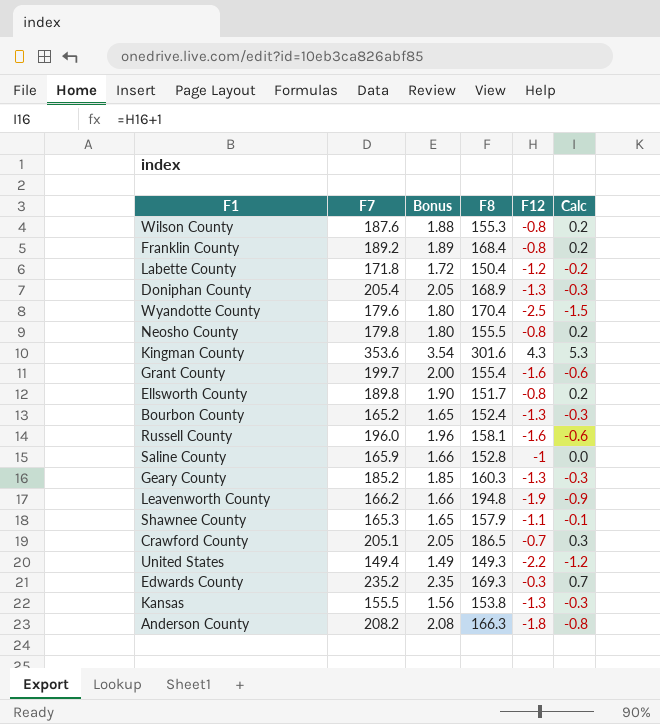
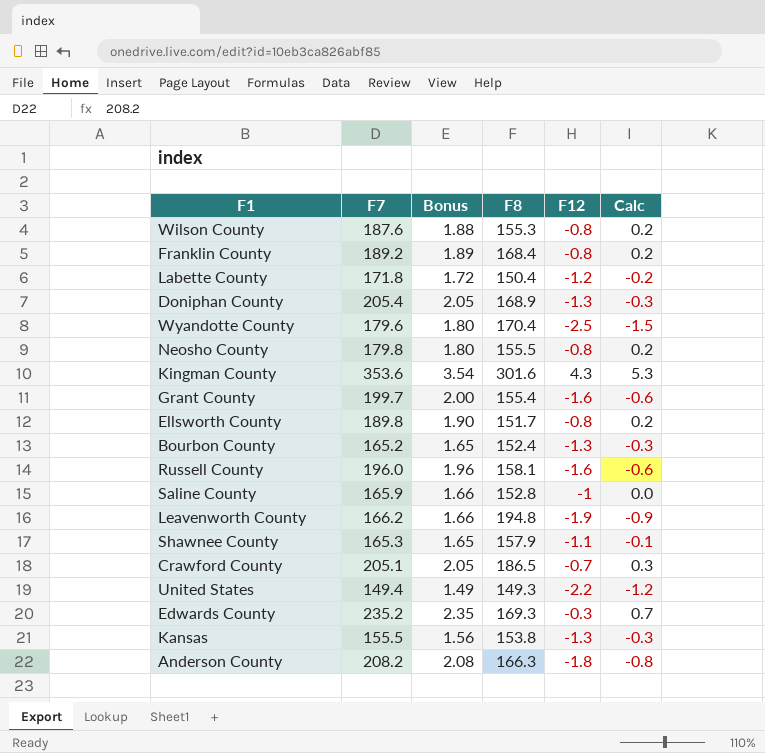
row Geary County: 185.2 | 1.85 | 160.3 | -1.3 | -0.3 -> none

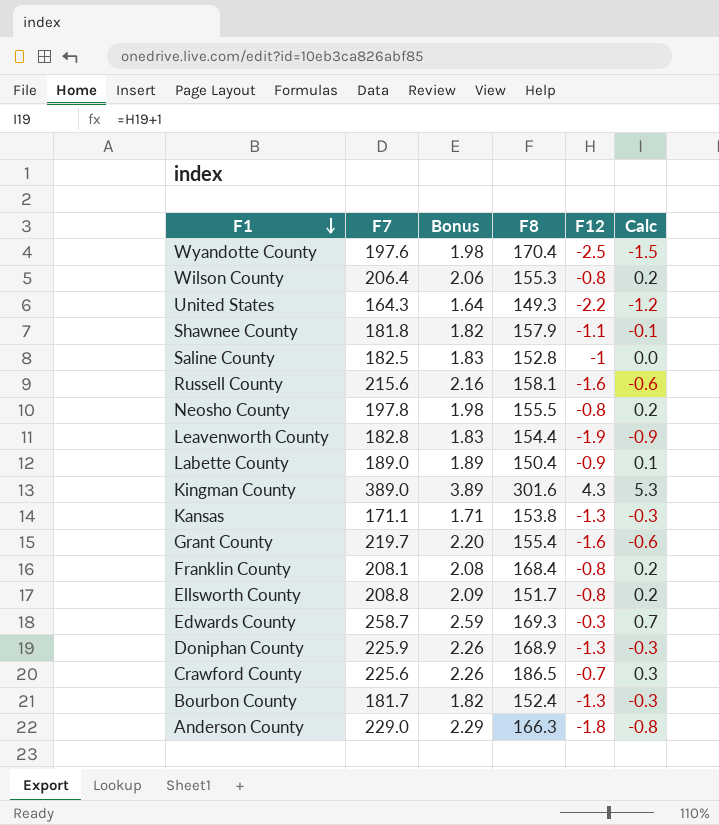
row order: none -> F1 descending
Wyandotte County | F7: 179.6 -> 197.6
Wyandotte County | Bonus: 1.80 -> 1.98
Wilson County | F7: 187.6 -> 206.4
Wilson County | Bonus: 1.88 -> 2.06
United States | F7: 149.4 -> 164.3
United States | Bonus: 1.49 -> 1.64
Shawnee County | F7: 165.3 -> 181.8
Shawnee County | Bonus: 1.65 -> 1.82
Saline County | F7: 165.9 -> 182.5
Saline County | Bonus: 1.66 -> 1.83
Russell County | F7: 196.0 -> 215.6
Russell County | Bonus: 1.96 -> 2.16
Neosho County | F7: 179.8 -> 197.8
Neosho County | Bonus: 1.80 -> 1.98
Leavenworth County | F7: 166.2 -> 182.8
Leavenworth County | Bonus: 1.66 -> 1.83
Leavenworth County | F8: 194.8 -> 154.4
Labette County | F7: 171.8 -> 189.0
Labette County | Bonus: 1.72 -> 1.89
Labette County | F12: -1.2 -> -0.9
Labette County | Calc: -0.2 -> 0.1
Kingman County | F7: 353.6 -> 389.0
Kingman County | Bonus: 3.54 -> 3.89
Kansas | F7: 155.5 -> 171.1
Kansas | Bonus: 1.56 -> 1.71
Grant County | F7: 199.7 -> 219.7
Grant County | Bonus: 2.00 -> 2.20
Franklin County | F7: 189.2 -> 208.1
Franklin County | Bonus: 1.89 -> 2.08
Ellsworth County | F7: 189.8 -> 208.8
Ellsworth County | Bonus: 1.90 -> 2.09
Edwards County | F7: 235.2 -> 258.7
Edwards County | Bonus: 2.35 -> 2.59
Doniphan County | F7: 205.4 -> 225.9
Doniphan County | Bonus: 2.05 -> 2.26
Crawford County | F7: 205.1 -> 225.6
Crawford County | Bonus: 2.05 -> 2.26
Bourbon County | F7: 165.2 -> 181.7
Bourbon County | Bonus: 1.65 -> 1.82
Anderson County | F7: 208.2 -> 229.0
Anderson County | Bonus: 2.08 -> 2.29

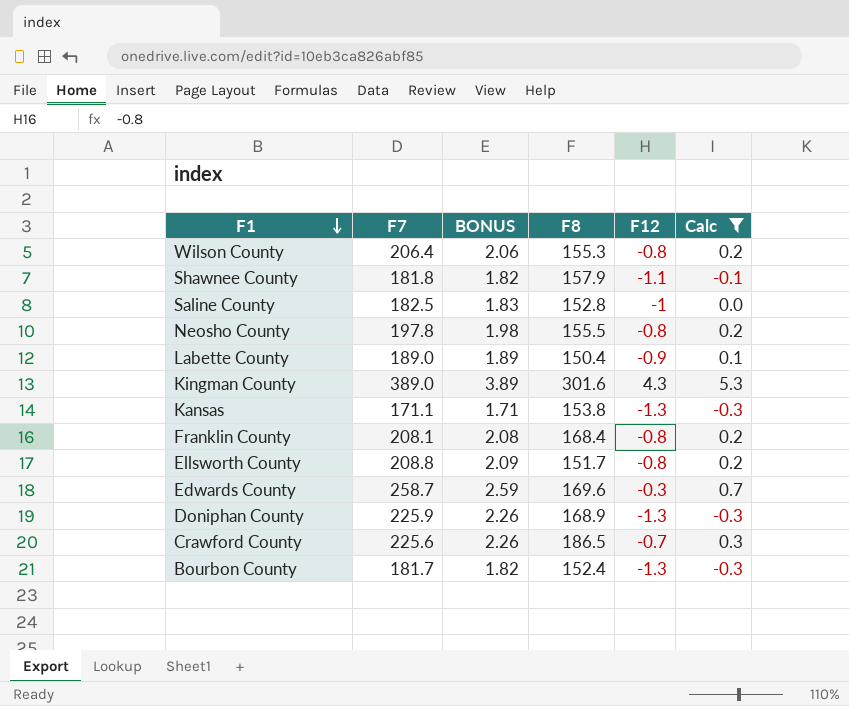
filter: none -> Calc >= -0.3
column name: Bonus -> BONUS
Edwards County | F8: 169.3 -> 169.6

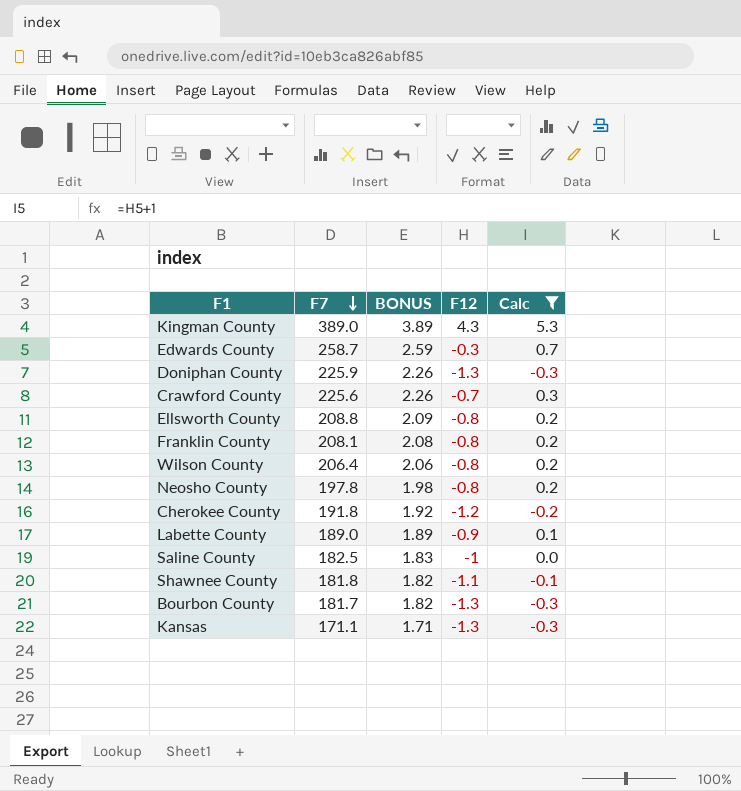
row order: F1 descending -> F7 descending
column F8 | position: 4 -> none
row Cherokee County: none -> 191.8 | 1.92 | -1.2 | -0.2

